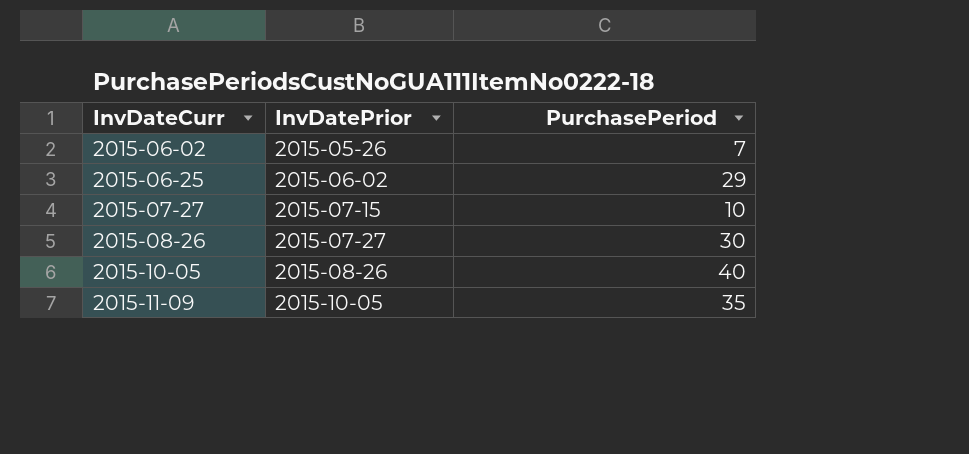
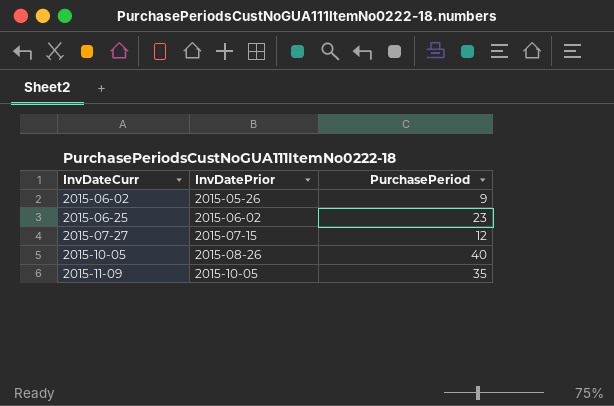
row 2015-08-26: 2015-07-27 | 30 -> none
2015-06-02 | PurchasePeriod: 7 -> 9
2015-06-25 | PurchasePeriod: 29 -> 23
2015-07-27 | PurchasePeriod: 10 -> 12

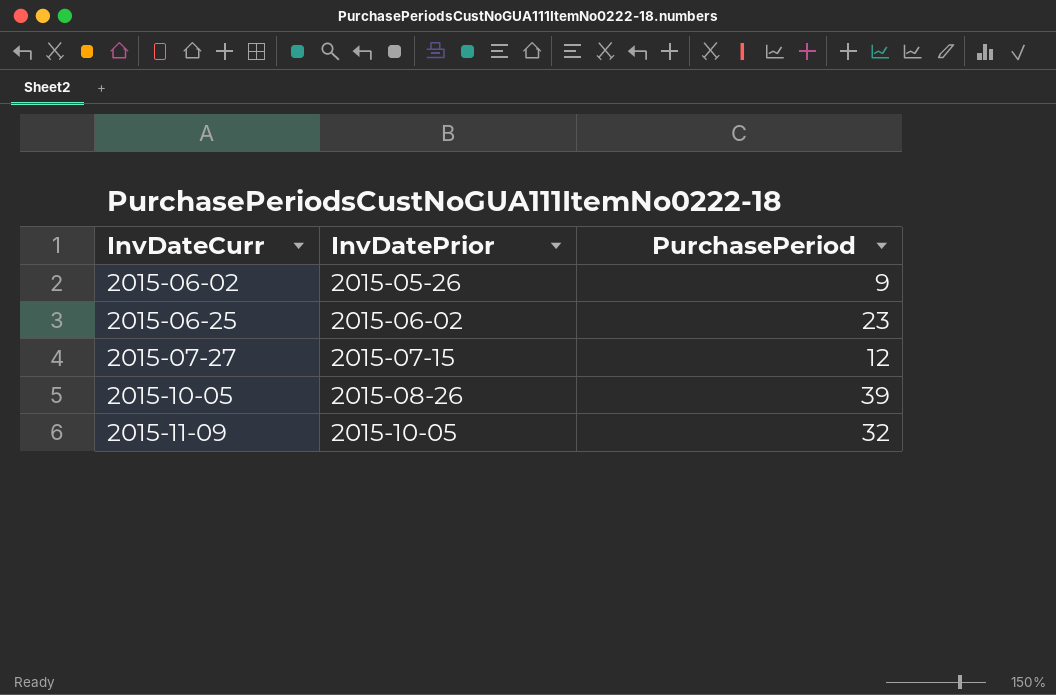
2015-10-05 | PurchasePeriod: 40 -> 39
2015-11-09 | PurchasePeriod: 35 -> 32

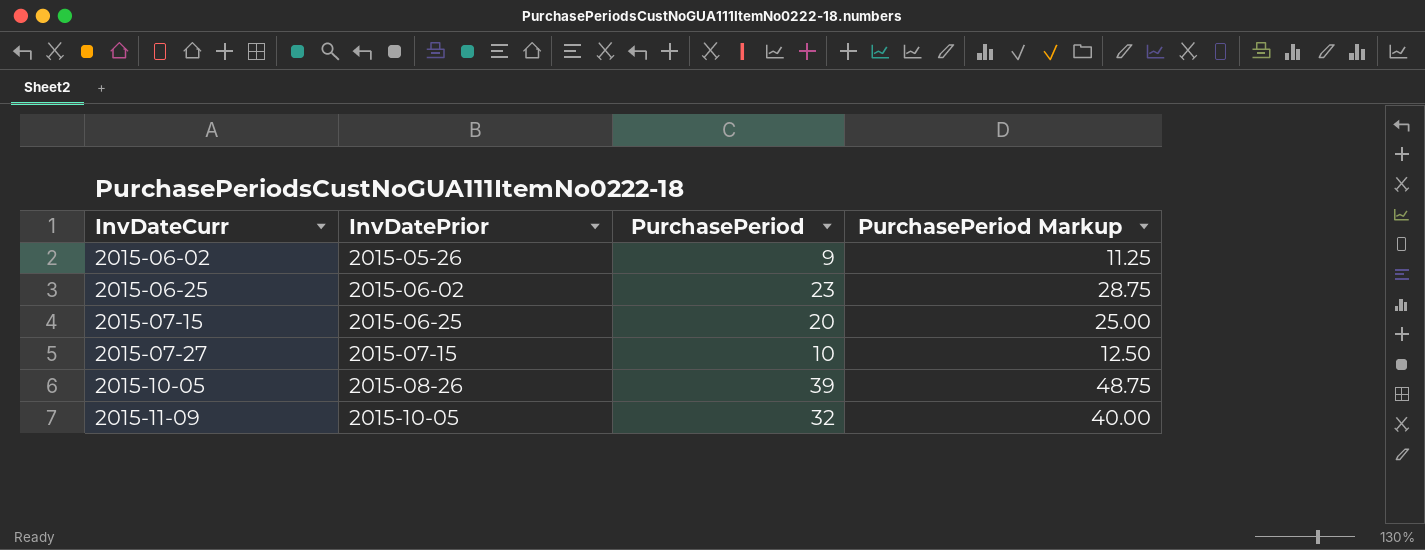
column PurchasePeriod Markup | formula: none -> [PurchasePeriod] * 1.25
row 2015-07-15: none -> 2015-06-25 | 20 | 25.00
2015-07-27 | PurchasePeriod: 12 -> 10

